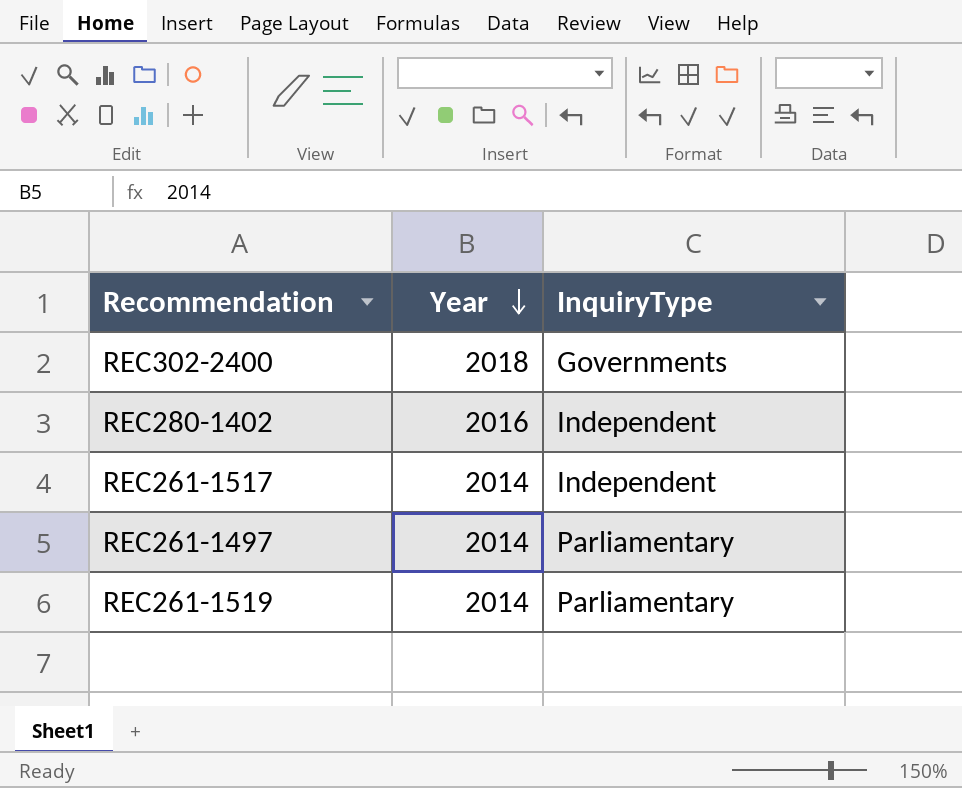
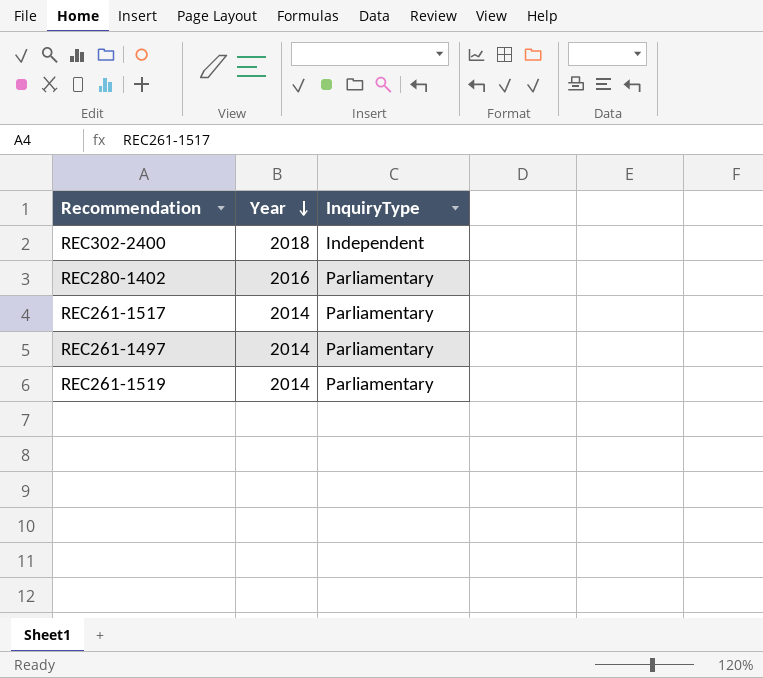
REC302-2400 | InquiryType: Governments -> Independent
REC280-1402 | InquiryType: Independent -> Parliamentary
REC261-1517 | InquiryType: Independent -> Parliamentary

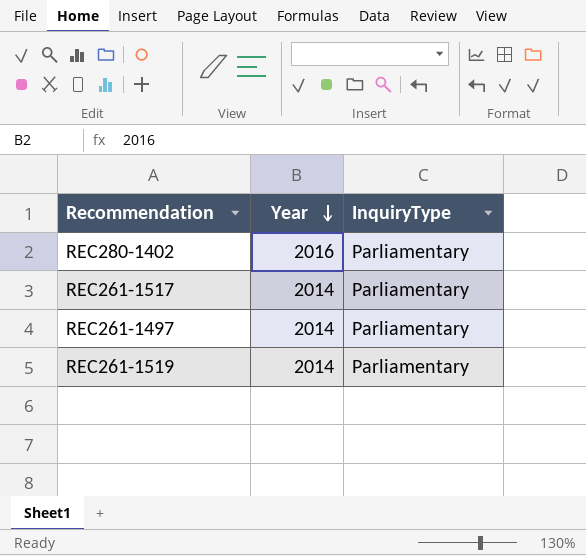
row REC302-2400: 2018 | Independent -> none

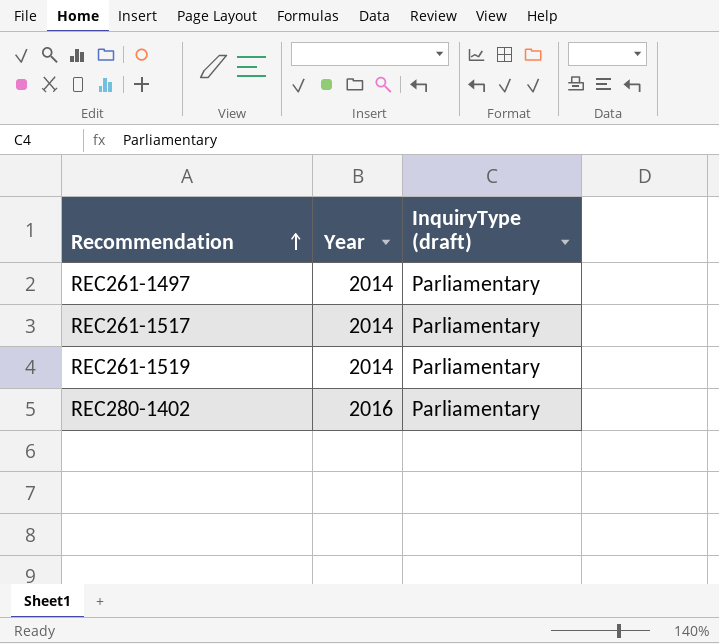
row order: Year descending -> Recommendation ascending
column name: InquiryType -> InquiryType (draft)

